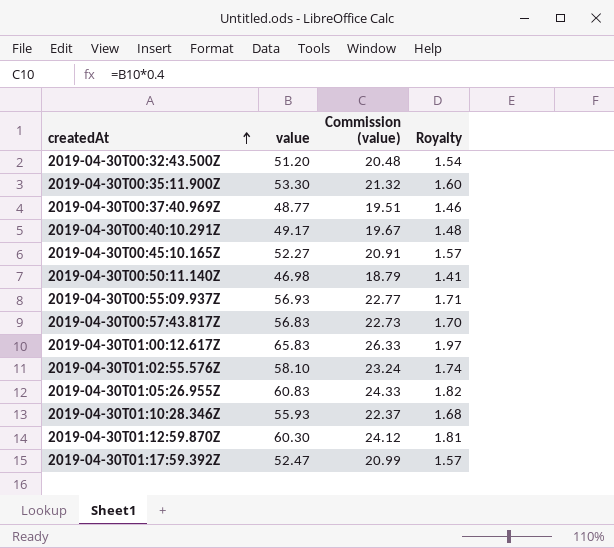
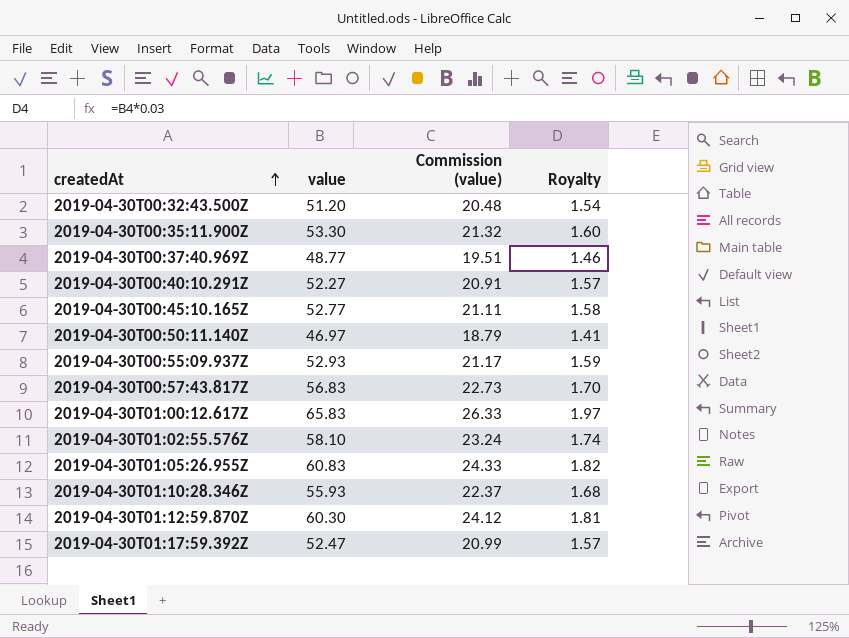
2019-04-30T00:40:10.291Z | value: 49.17 -> 52.27
2019-04-30T00:40:10.291Z | Commission (value): 19.67 -> 20.91
2019-04-30T00:40:10.291Z | Royalty: 1.48 -> 1.57
2019-04-30T00:45:10.165Z | value: 52.27 -> 52.77
2019-04-30T00:45:10.165Z | Commission (value): 20.91 -> 21.11
2019-04-30T00:45:10.165Z | Royalty: 1.57 -> 1.58
2019-04-30T00:50:11.140Z | value: 46.98 -> 46.97
2019-04-30T00:55:09.937Z | value: 56.93 -> 52.93
2019-04-30T00:55:09.937Z | Commission (value): 22.77 -> 21.17
2019-04-30T00:55:09.937Z | Royalty: 1.71 -> 1.59

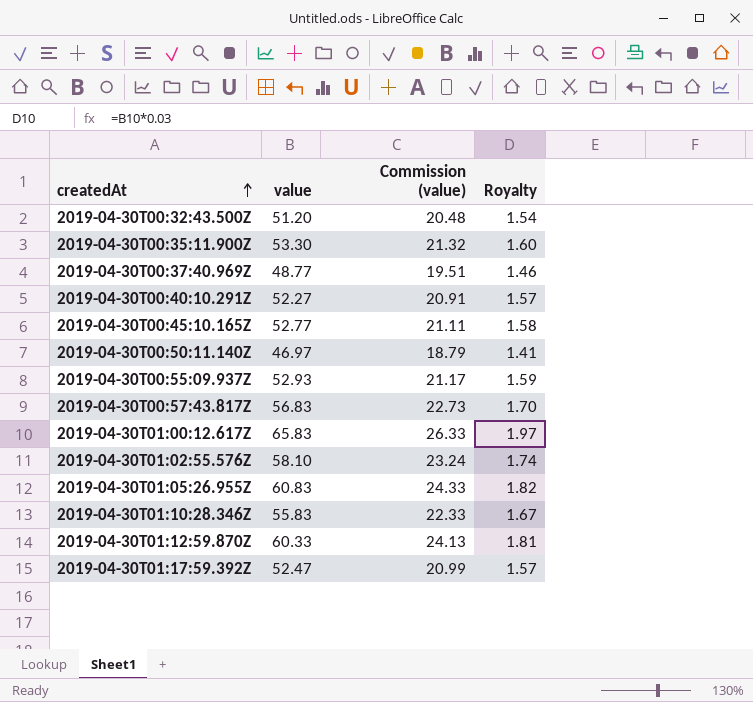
2019-04-30T01:10:28.346Z | value: 55.93 -> 55.83
2019-04-30T01:10:28.346Z | Commission (value): 22.37 -> 22.33
2019-04-30T01:10:28.346Z | Royalty: 1.68 -> 1.67
2019-04-30T01:12:59.870Z | value: 60.30 -> 60.33
2019-04-30T01:12:59.870Z | Commission (value): 24.12 -> 24.13

